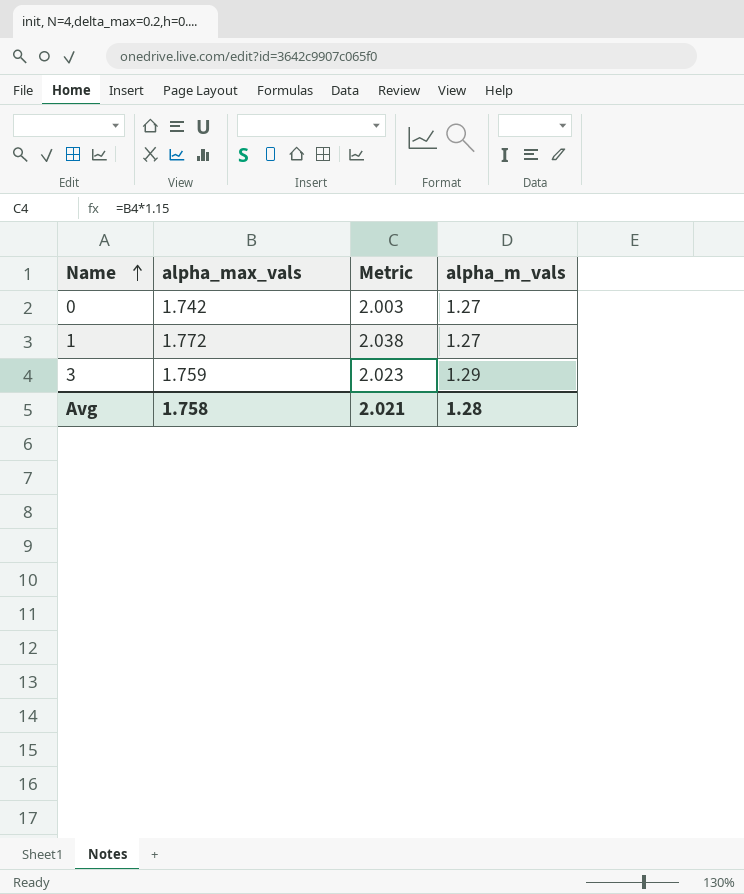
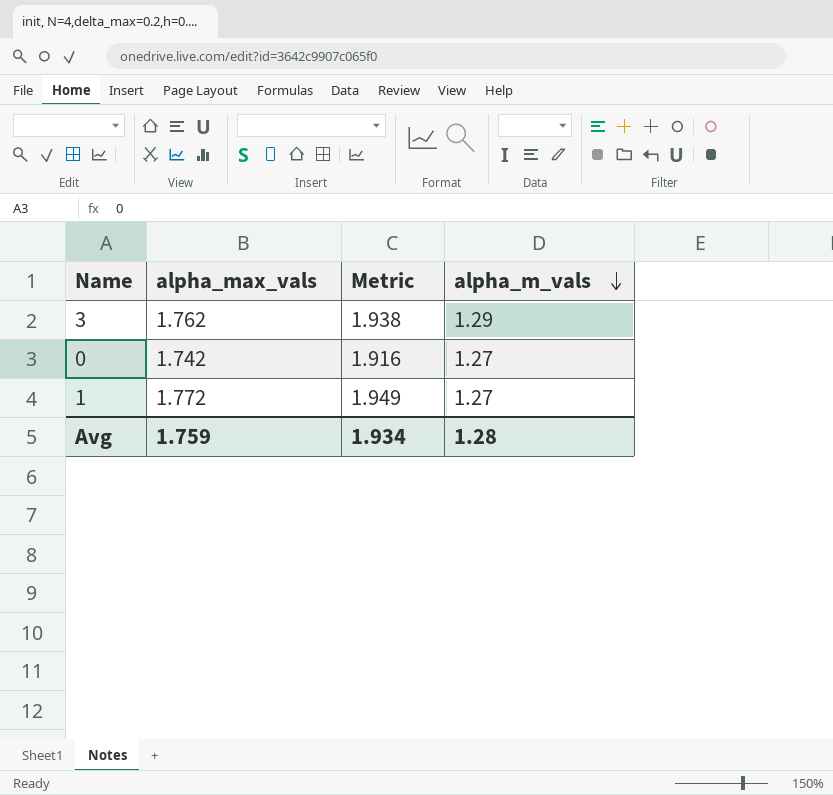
row order: Name ascending -> alpha_m_vals descending
column Metric | formula: [alpha_max_vals] * 1.15 -> [alpha_max_vals] * 1.1
3 | alpha_max_vals: 1.759 -> 1.762
Avg | alpha_max_vals: 1.758 -> 1.759
Avg | Metric: 2.021 -> 1.934

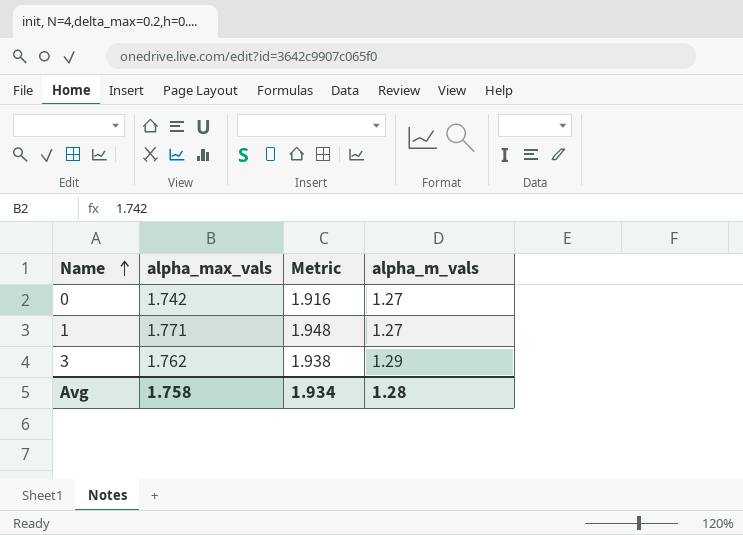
row order: alpha_m_vals descending -> Name ascending
1 | alpha_max_vals: 1.772 -> 1.771
1 | Metric: 1.949 -> 1.948
Avg | alpha_max_vals: 1.759 -> 1.758

